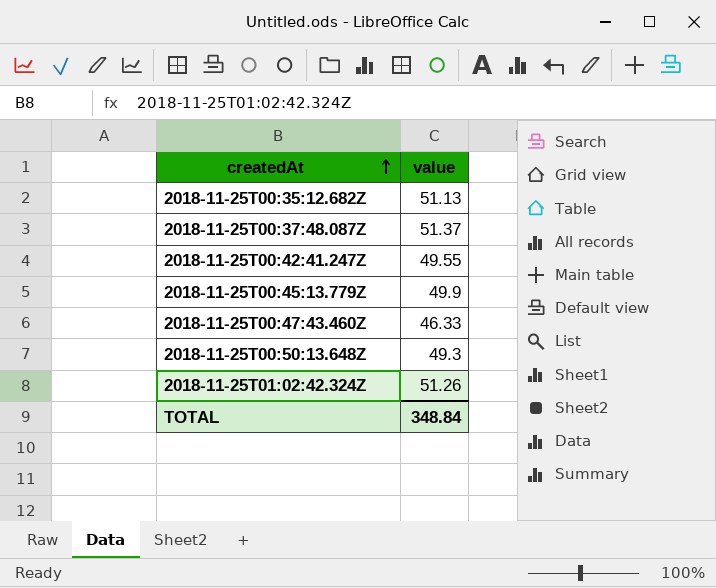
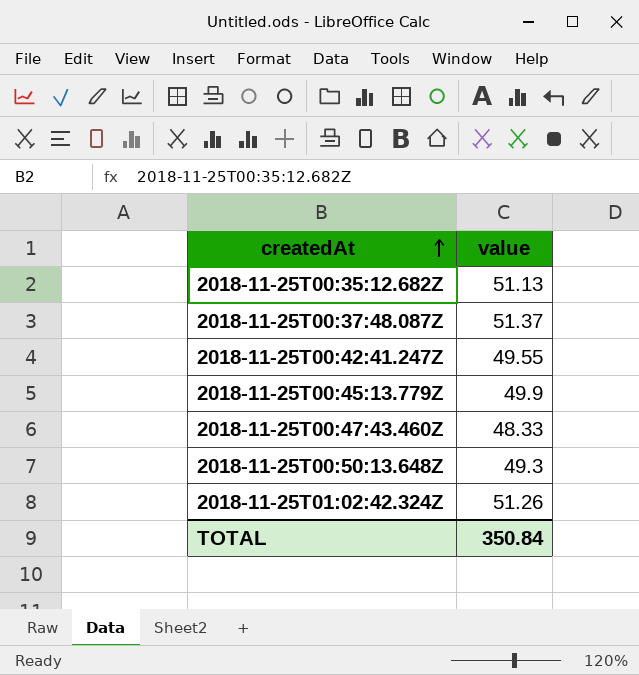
2018-11-25T00:47:43.460Z | value: 46.33 -> 48.33
TOTAL | value: 348.84 -> 350.84

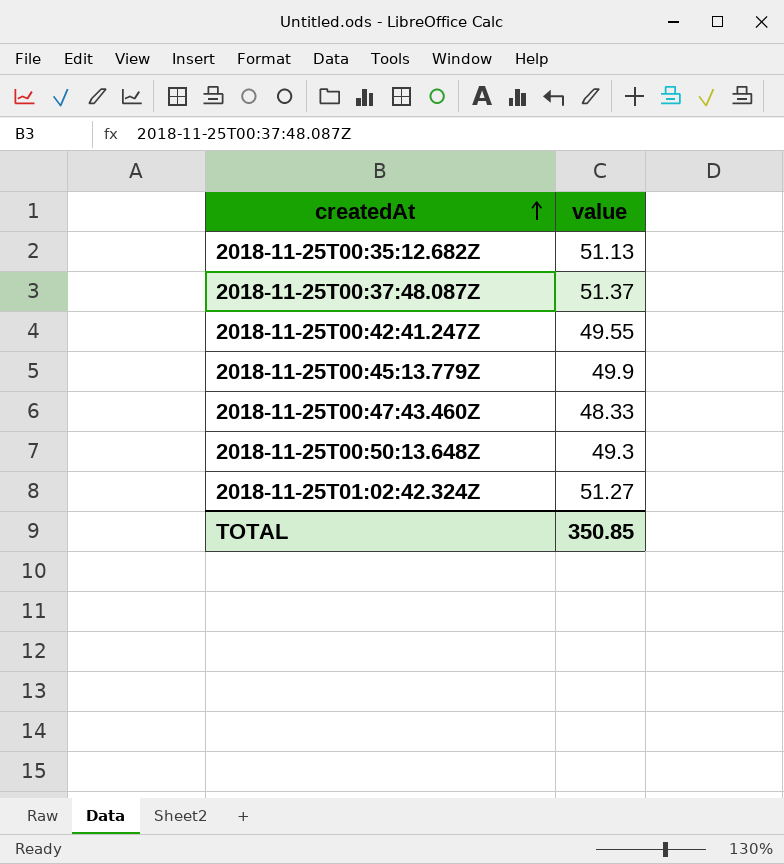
2018-11-25T01:02:42.324Z | value: 51.26 -> 51.27
TOTAL | value: 350.84 -> 350.85

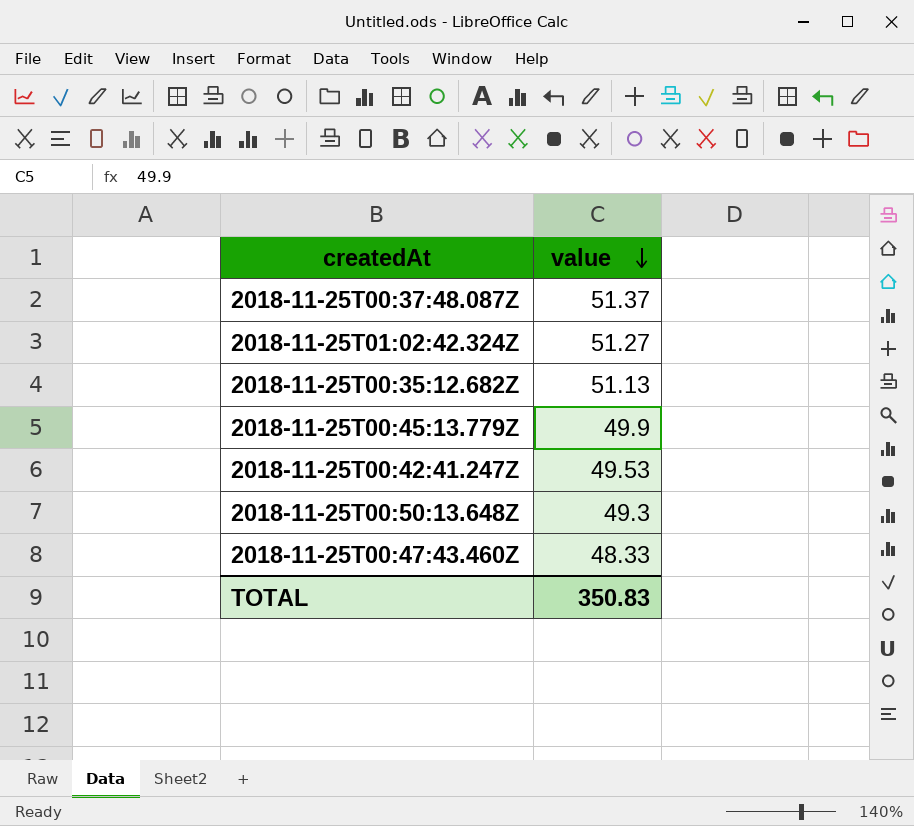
row order: createdAt ascending -> value descending
2018-11-25T00:42:41.247Z | value: 49.55 -> 49.53
TOTAL | value: 350.85 -> 350.83

